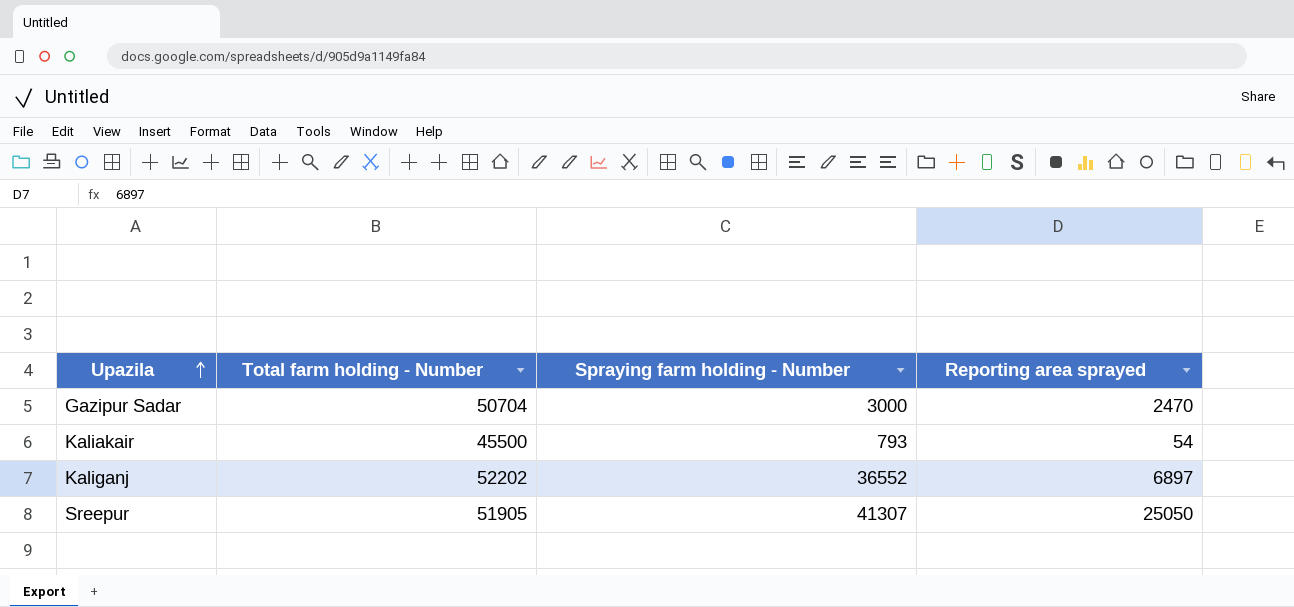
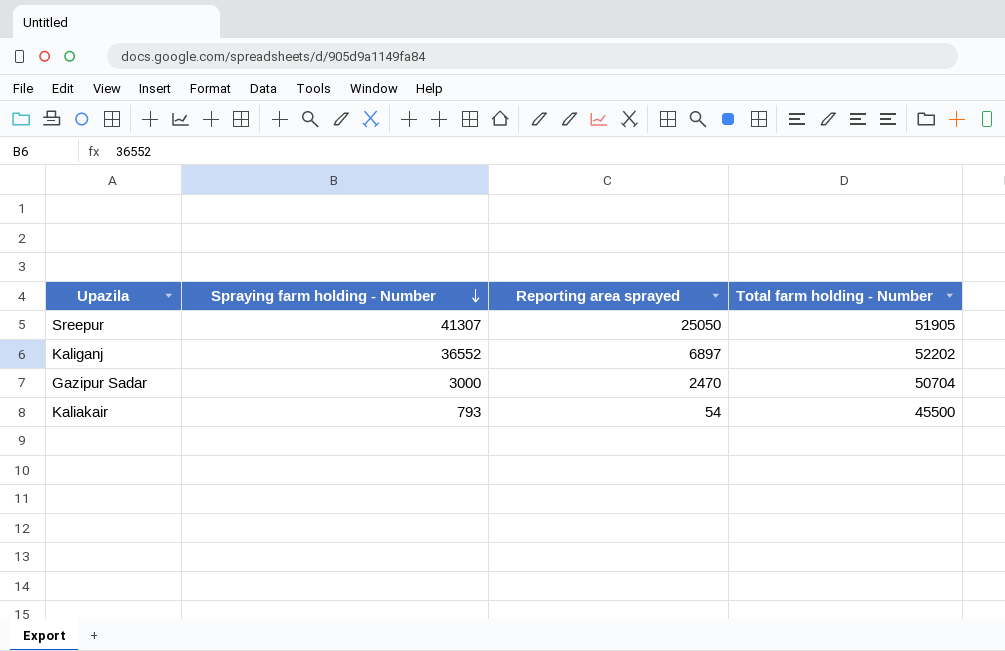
row order: Upazila ascending -> Spraying farm holding - Number descending
column Total farm holding - Number | position: 2 -> 4

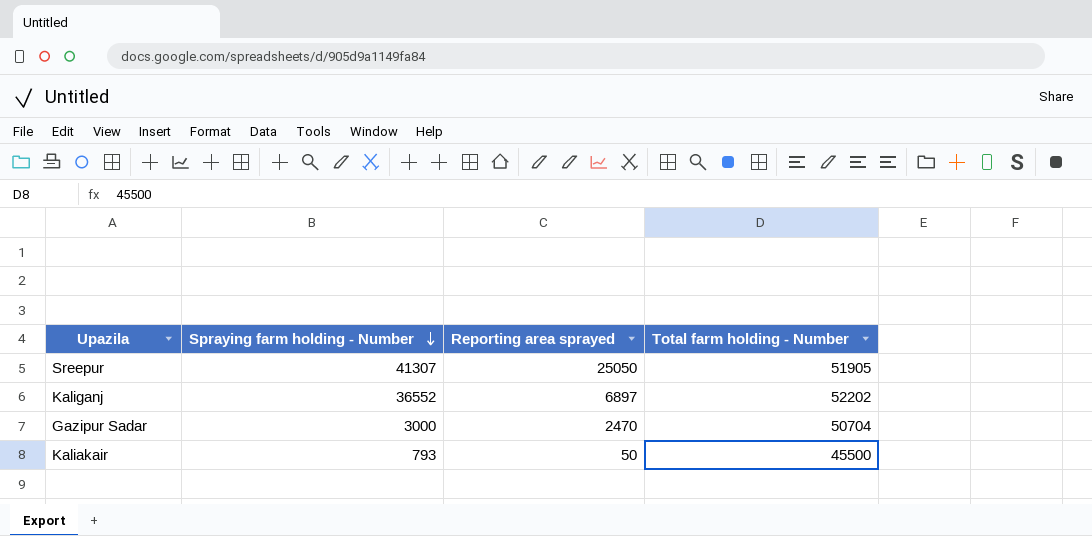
Kaliakair | Reporting area sprayed: 54 -> 50

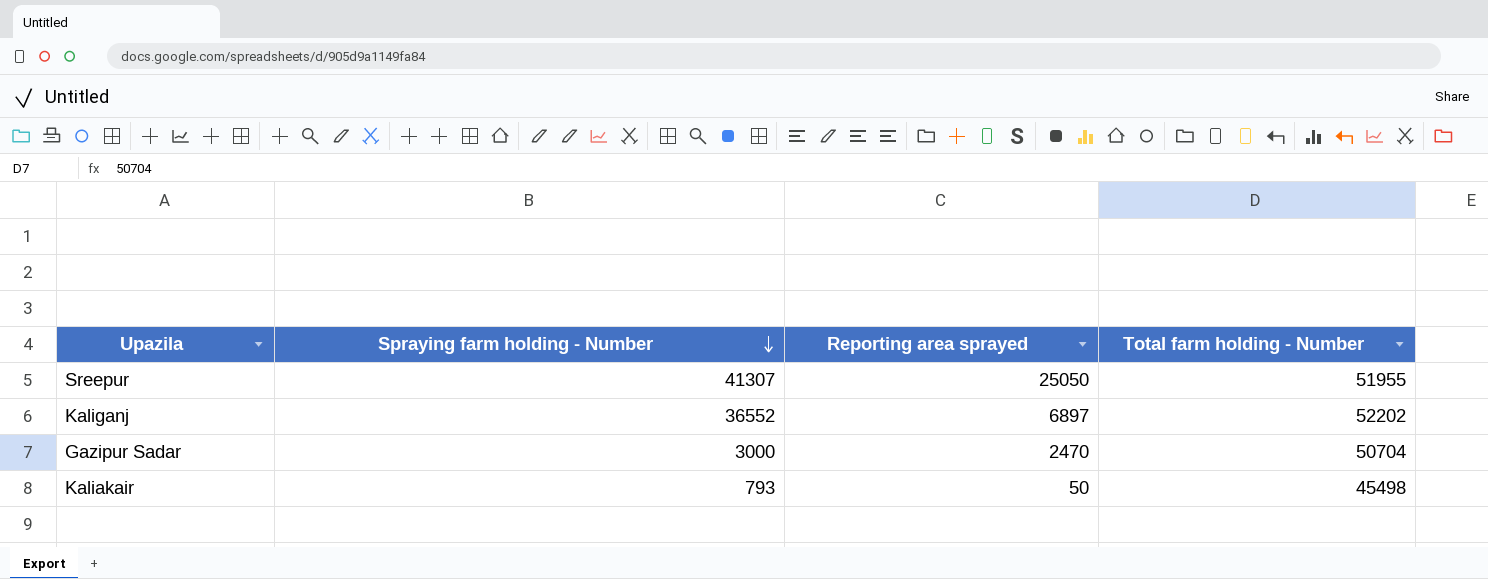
Sreepur | Total farm holding - Number: 51905 -> 51955
Kaliakair | Total farm holding - Number: 45500 -> 45498

